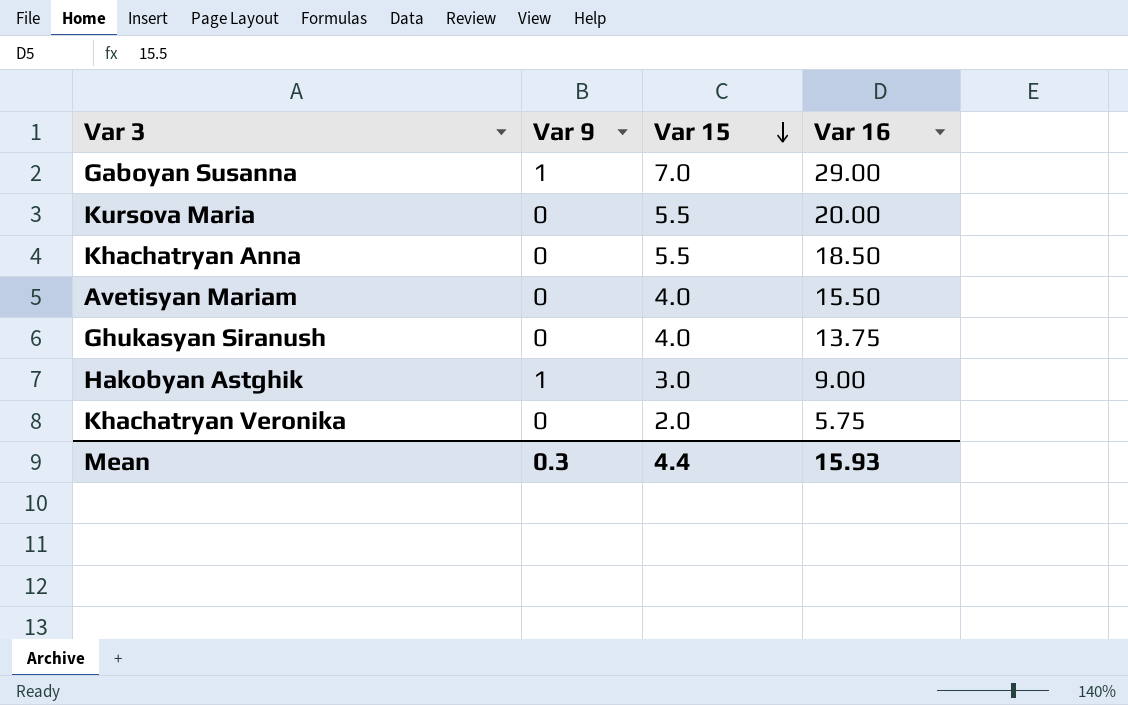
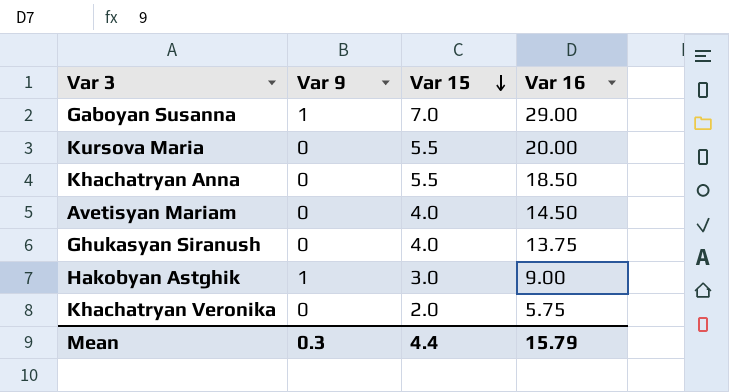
Avetisyan Mariam | Var 16: 15.50 -> 14.50
Mean | Var 16: 15.93 -> 15.79

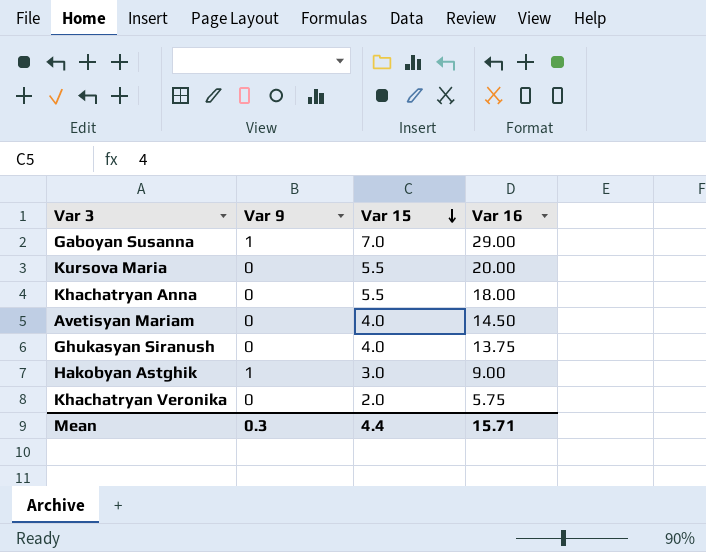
Khachatryan Anna | Var 16: 18.50 -> 18.00
Mean | Var 16: 15.79 -> 15.71

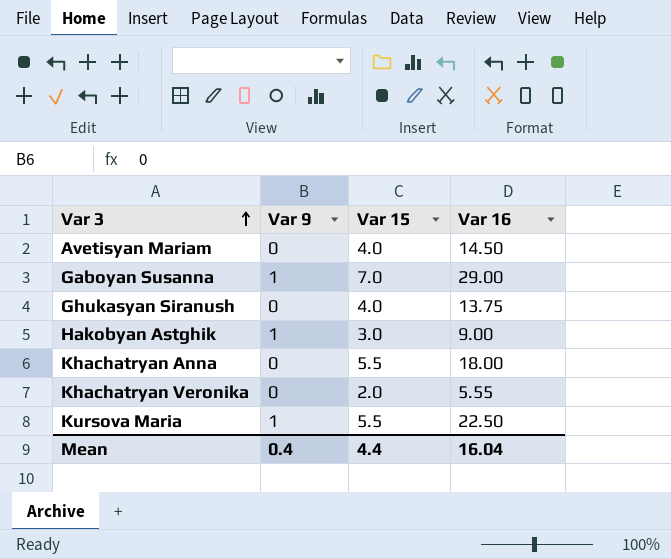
row order: Var 15 descending -> Var 3 ascending
Khachatryan Veronika | Var 16: 5.75 -> 5.55
Kursova Maria | Var 9: 0 -> 1
Kursova Maria | Var 16: 20.00 -> 22.50
Mean | Var 9: 0.3 -> 0.4
Mean | Var 16: 15.71 -> 16.04

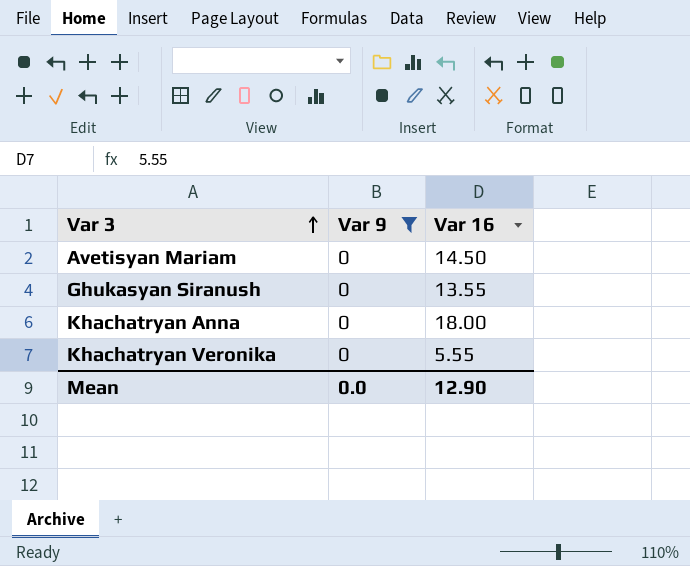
filter: none -> Var 9 = 0
column Var 15 | position: 3 -> none
Ghukasyan Siranush | Var 16: 13.75 -> 13.55
Mean | Var 9: 0.4 -> 0.0
Mean | Var 16: 16.04 -> 12.90

